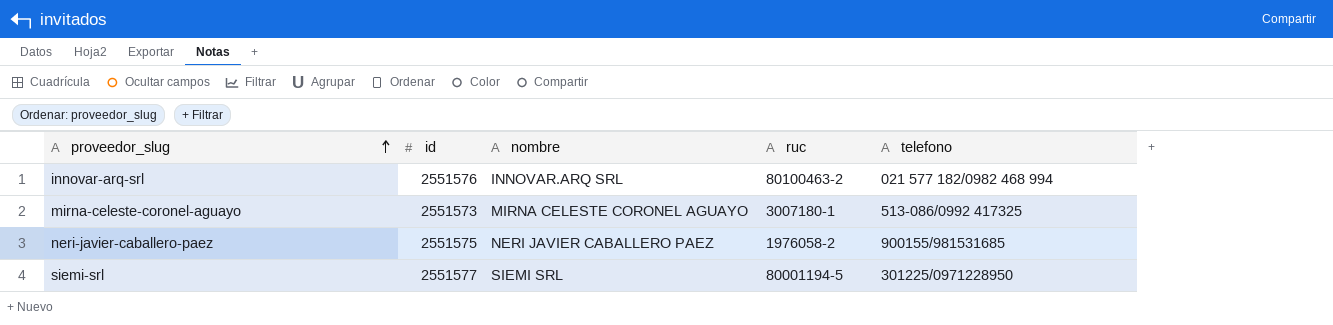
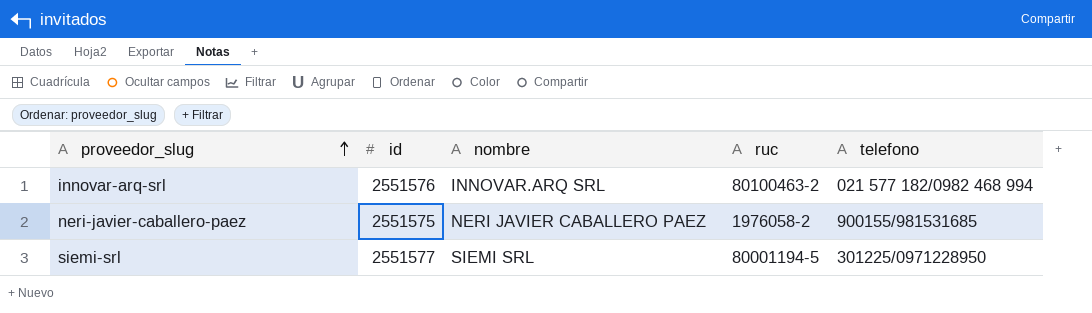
row mirna-celeste-coronel-aguayo: 2551573 | MIRNA CELESTE CORONEL AGUAYO | 3007180-1 | 513-086/0992 417325 -> none

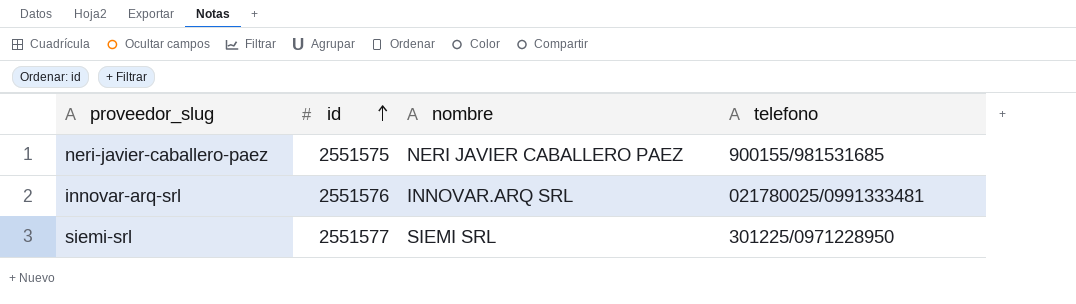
row order: proveedor_slug ascending -> id ascending
column ruc | position: 4 -> none
innovar-arq-srl | telefono: 021 577 182/0982 468 994 -> 021780025/0991333481

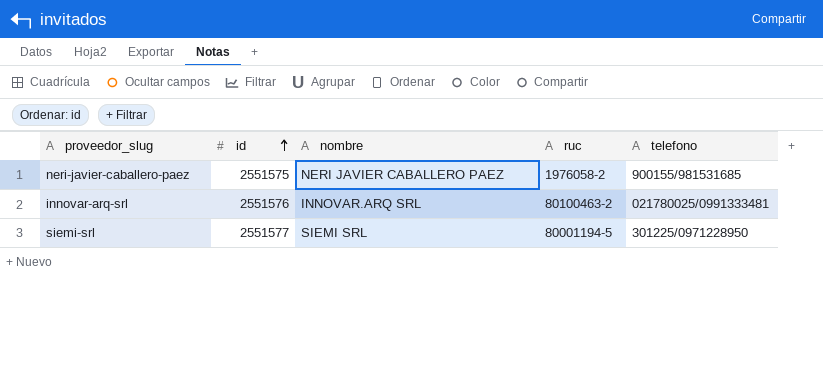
column ruc | position: none -> 4

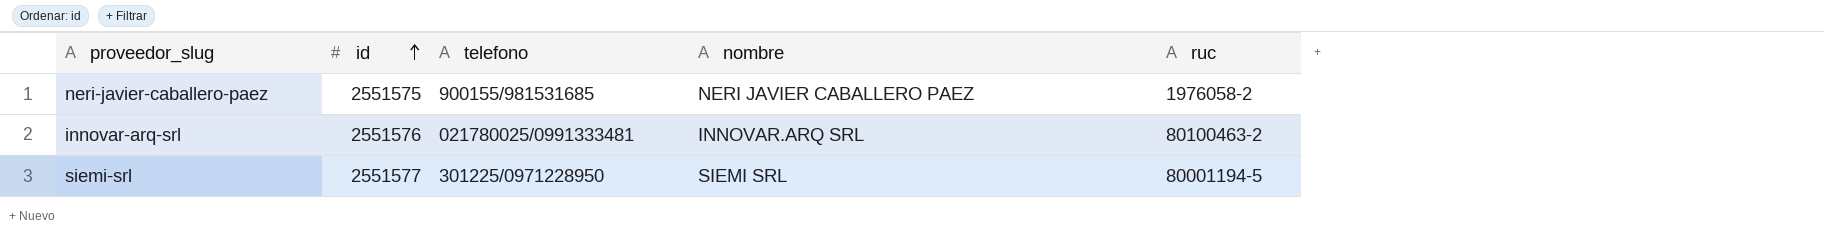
column telefono | position: 5 -> 3

